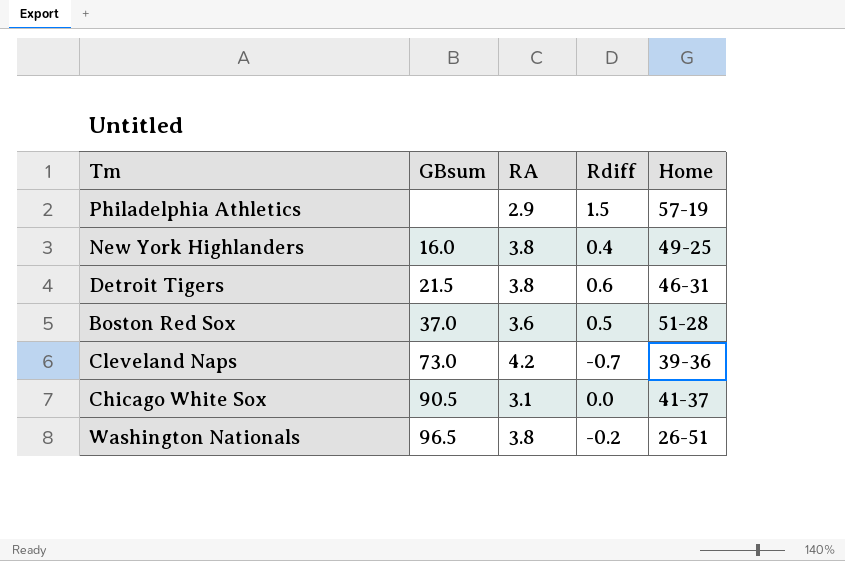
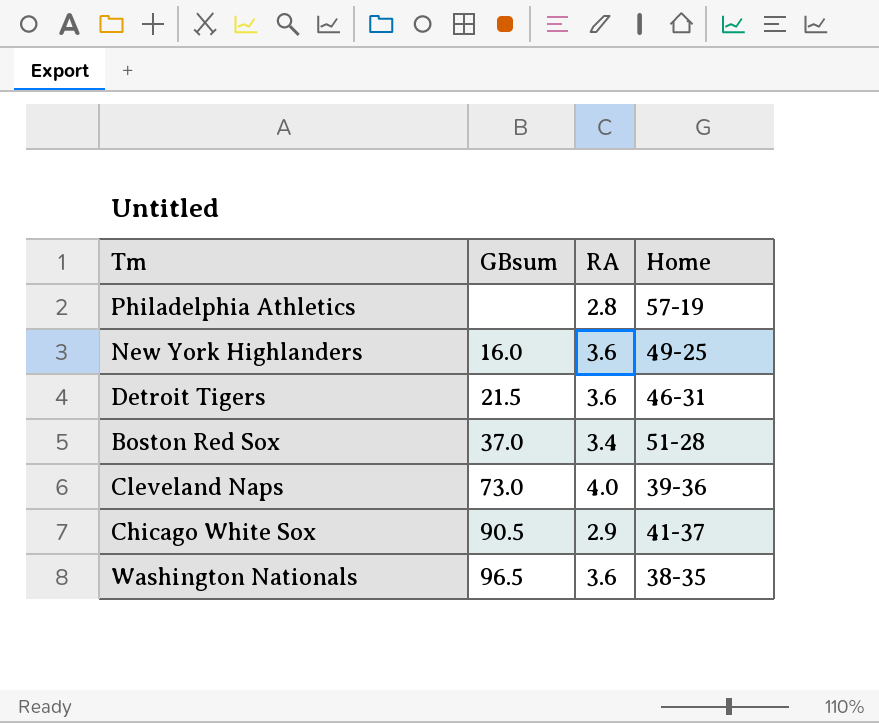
column Rdiff | position: 4 -> none
Philadelphia Athletics | RA: 2.9 -> 2.8
New York Highlanders | RA: 3.8 -> 3.6
Detroit Tigers | RA: 3.8 -> 3.6
Boston Red Sox | RA: 3.6 -> 3.4
Cleveland Naps | RA: 4.2 -> 4.0
Chicago White Sox | RA: 3.1 -> 2.9
Washington Nationals | RA: 3.8 -> 3.6
Washington Nationals | Home: 26-51 -> 38-35

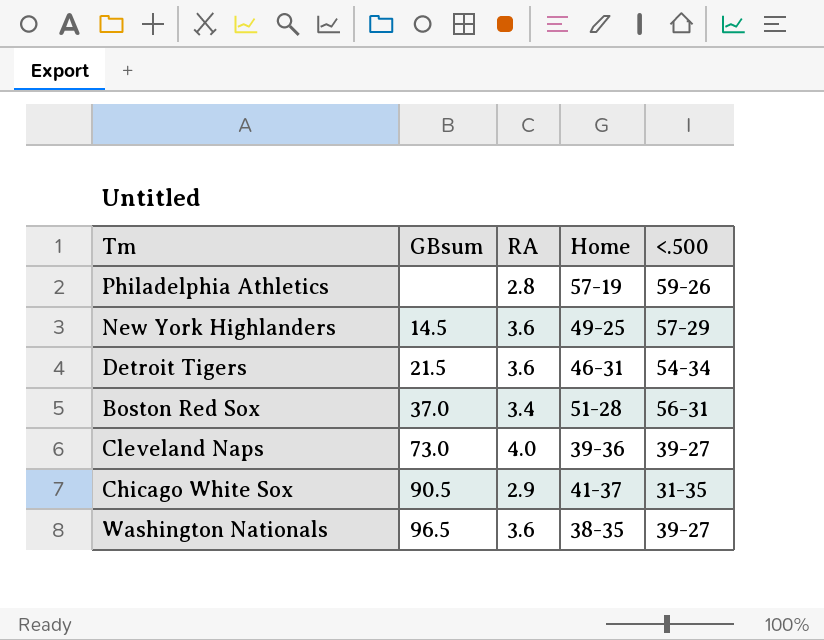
column <.500 | position: none -> 5
New York Highlanders | GBsum: 16.0 -> 14.5

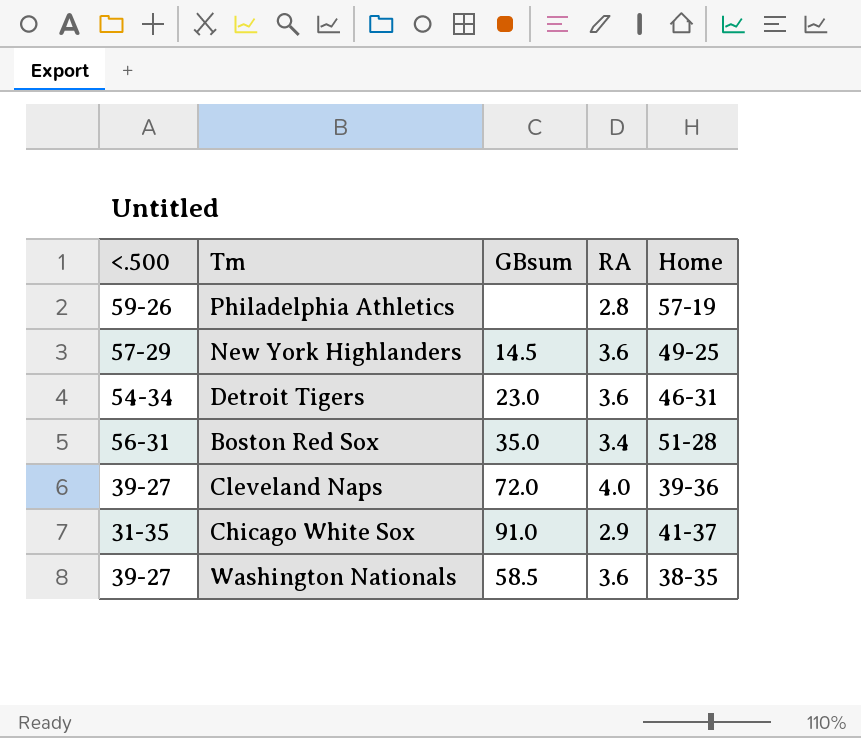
column <.500 | position: 5 -> 1
Detroit Tigers | GBsum: 21.5 -> 23.0
Boston Red Sox | GBsum: 37.0 -> 35.0
Cleveland Naps | GBsum: 73.0 -> 72.0
Chicago White Sox | GBsum: 90.5 -> 91.0
Washington Nationals | GBsum: 96.5 -> 58.5

